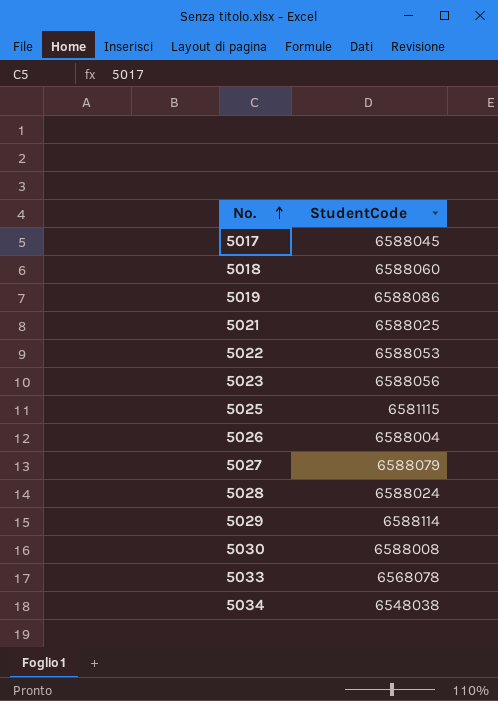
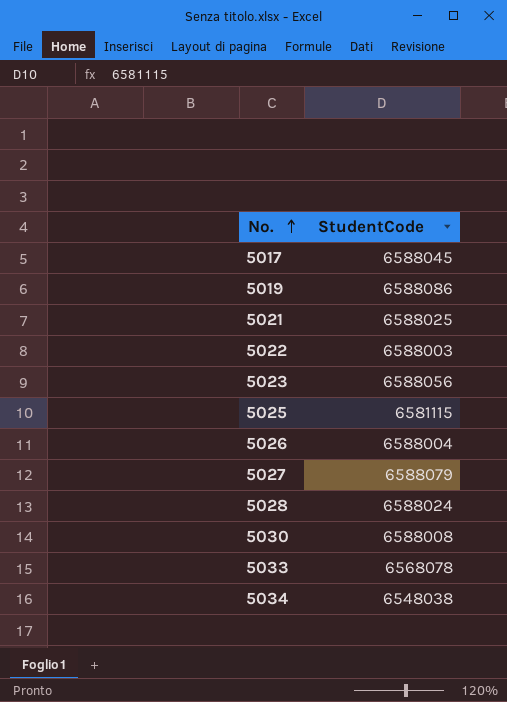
row 5018: 6588060 -> none
row 5029: 6588114 -> none
5022 | StudentCode: 6588053 -> 6588003

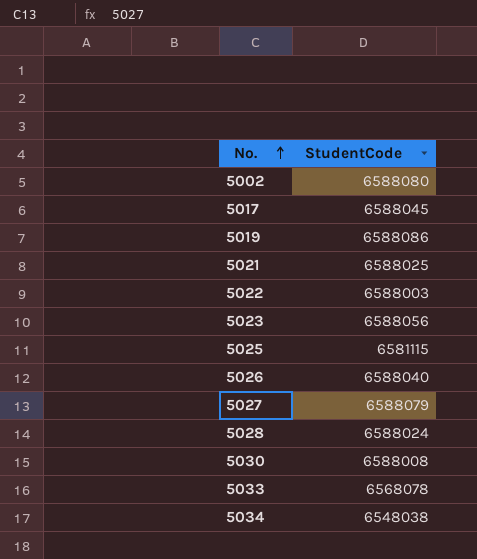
row 5002: none -> 6588080
5026 | StudentCode: 6588004 -> 6588040

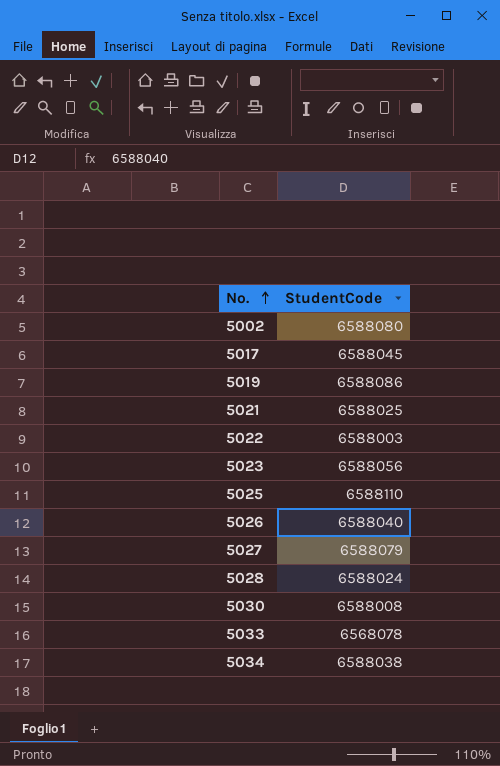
5025 | StudentCode: 6581115 -> 6588110
5034 | StudentCode: 6548038 -> 6588038

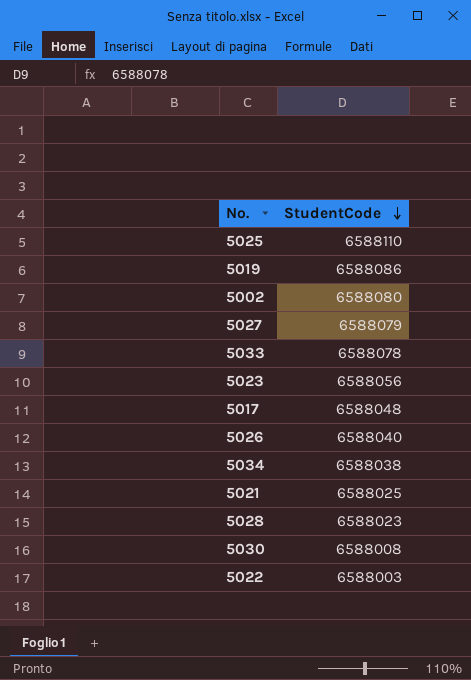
row order: No. ascending -> StudentCode descending
5033 | StudentCode: 6568078 -> 6588078
5017 | StudentCode: 6588045 -> 6588048
5028 | StudentCode: 6588024 -> 6588023

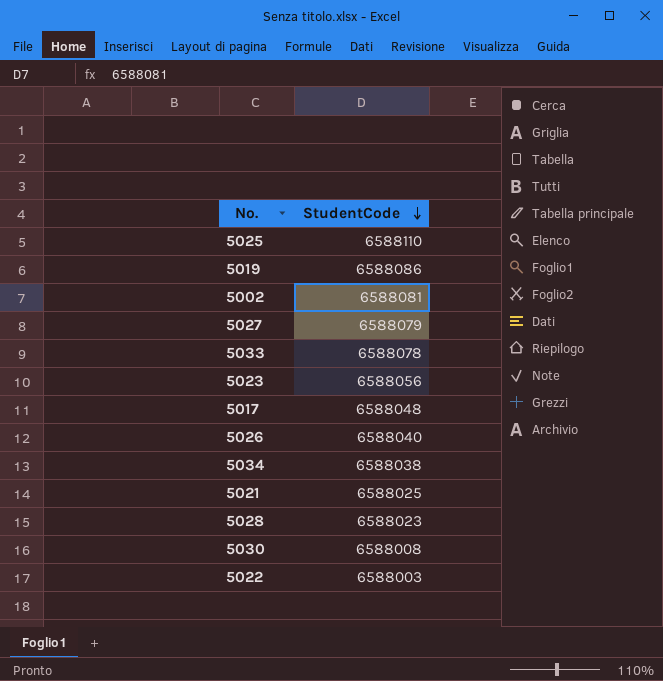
5002 | StudentCode: 6588080 -> 6588081

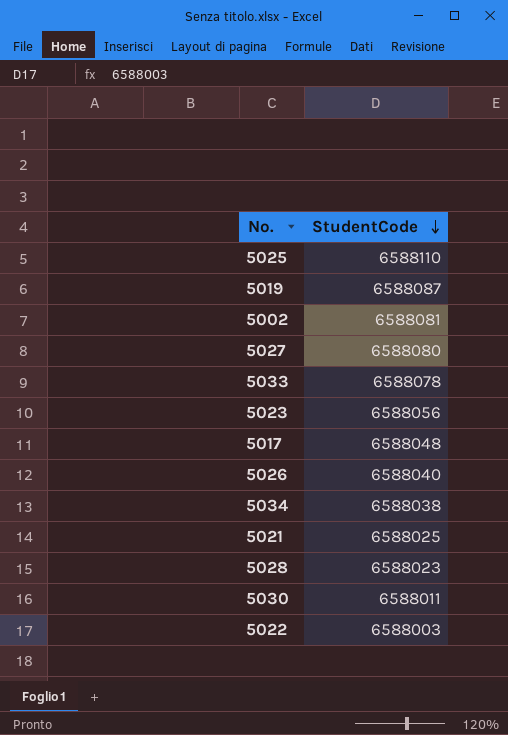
5019 | StudentCode: 6588086 -> 6588087
5027 | StudentCode: 6588079 -> 6588080
5030 | StudentCode: 6588008 -> 6588011

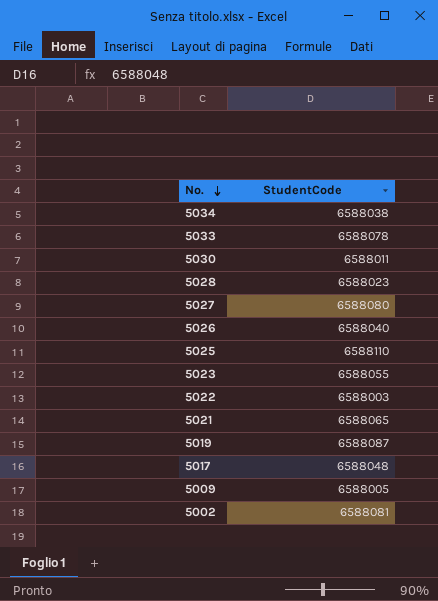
row order: StudentCode descending -> No. descending
5023 | StudentCode: 6588056 -> 6588055
5021 | StudentCode: 6588025 -> 6588065
row 5009: none -> 6588005

